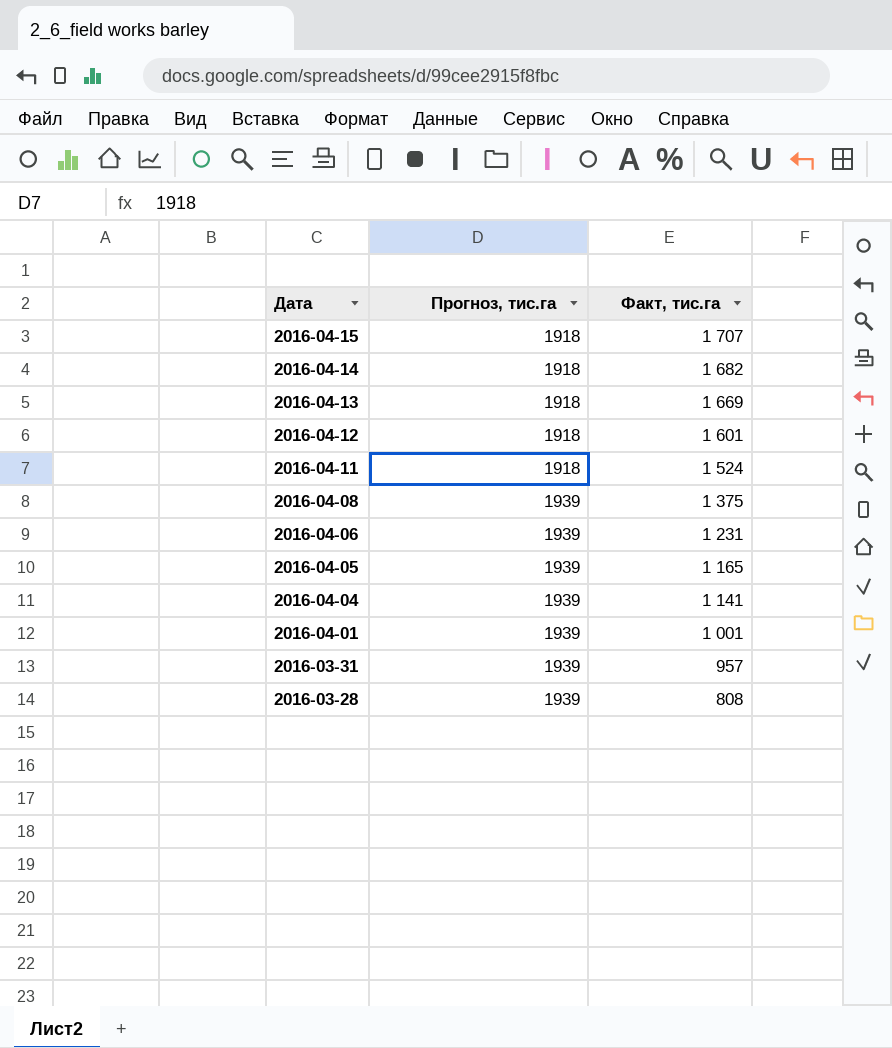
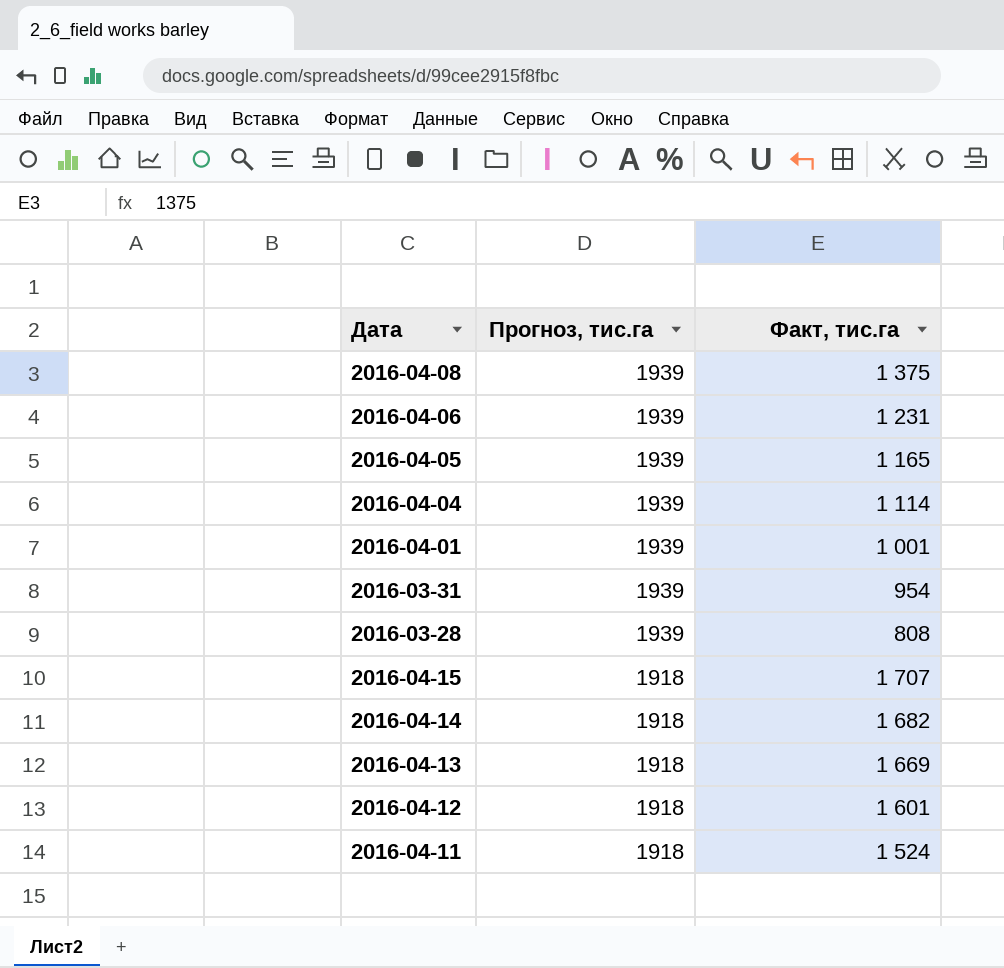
row order: Дата descending -> Прогноз, тис.га descending
2016-04-04 | Факт, тис.га: 1 141 -> 1 114
2016-03-31 | Факт, тис.га: 957 -> 954

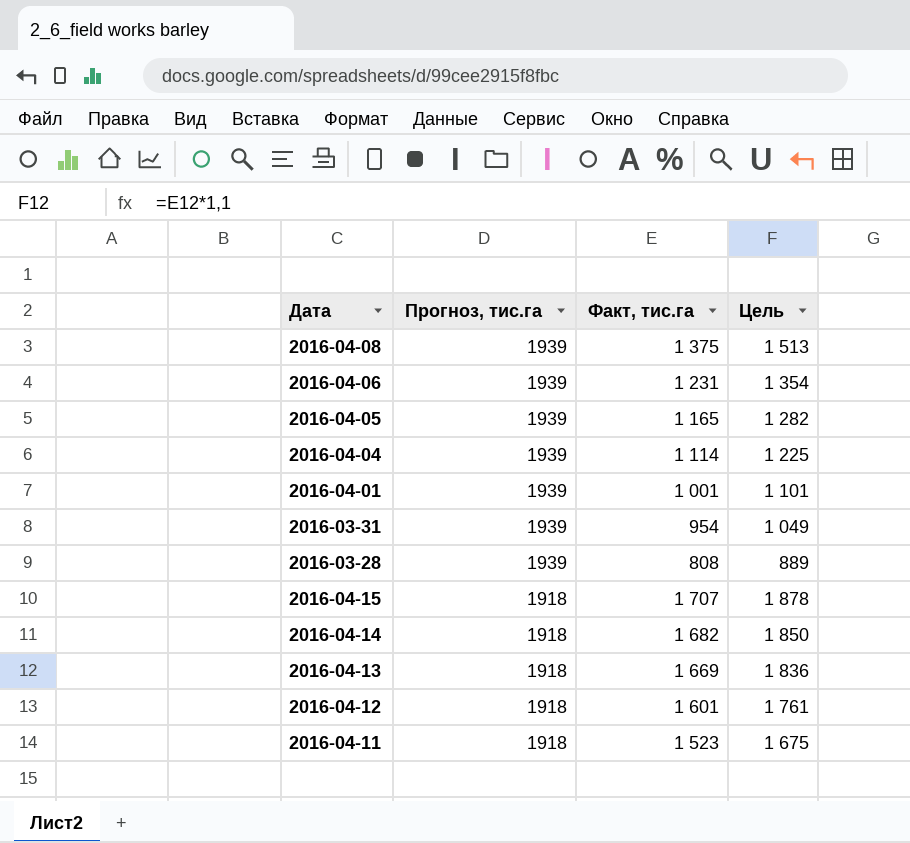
column Цель | formula: none -> [Факт, тис.га] * 1,1
2016-04-11 | Факт, тис.га: 1 524 -> 1 523

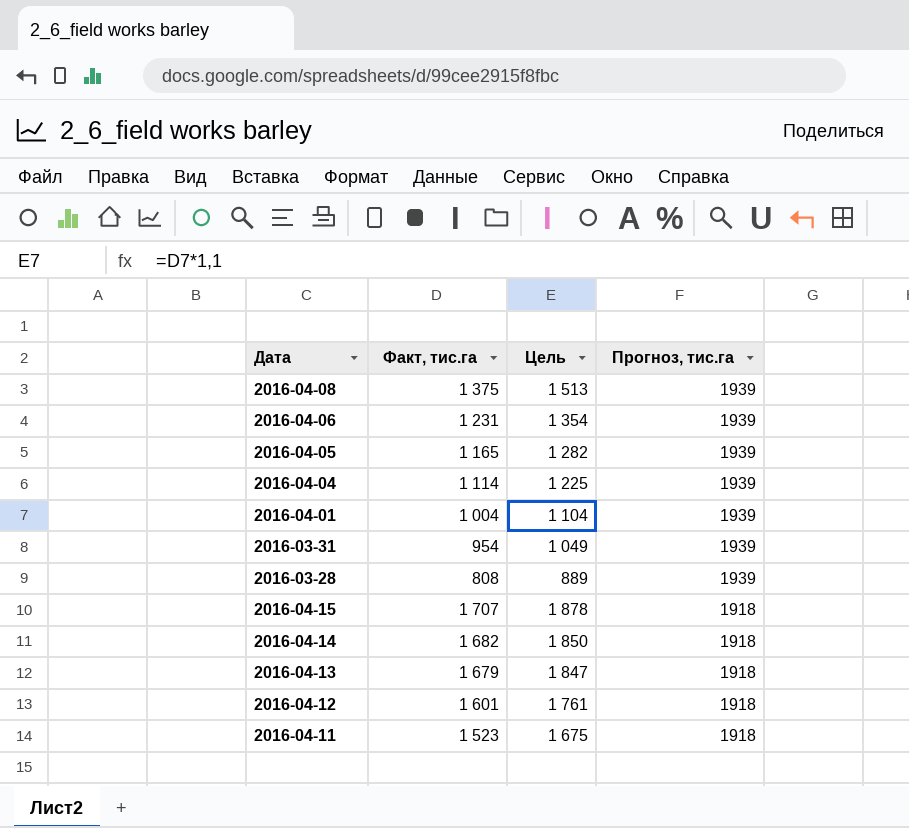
column Прогноз, тис.га | position: 2 -> 4
2016-04-01 | Факт, тис.га: 1 001 -> 1 004
2016-04-01 | Цель: 1 101 -> 1 104
2016-04-13 | Факт, тис.га: 1 669 -> 1 679
2016-04-13 | Цель: 1 836 -> 1 847

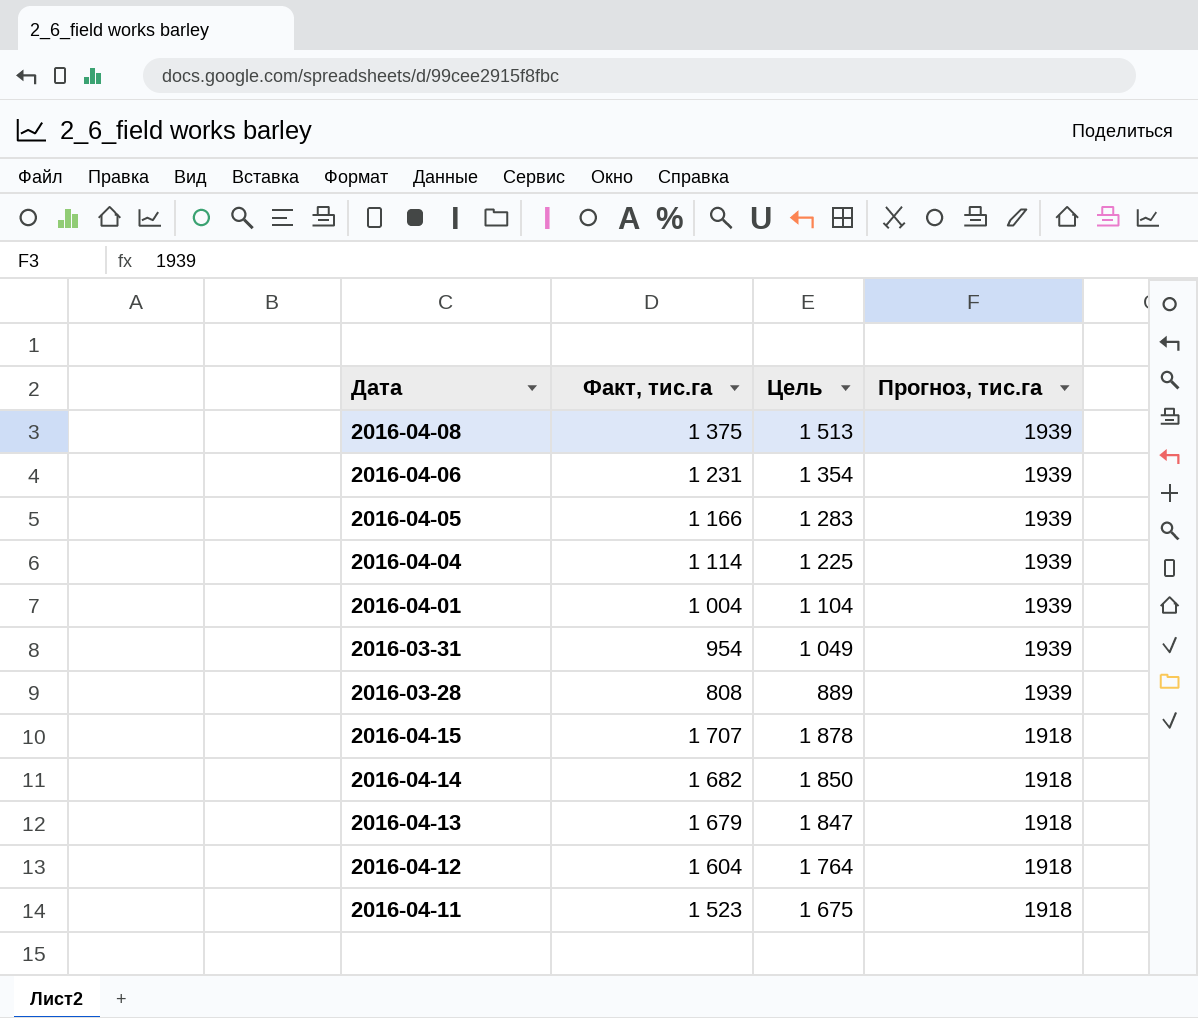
2016-04-05 | Факт, тис.га: 1 165 -> 1 166
2016-04-05 | Цель: 1 282 -> 1 283
2016-04-12 | Факт, тис.га: 1 601 -> 1 604
2016-04-12 | Цель: 1 761 -> 1 764

